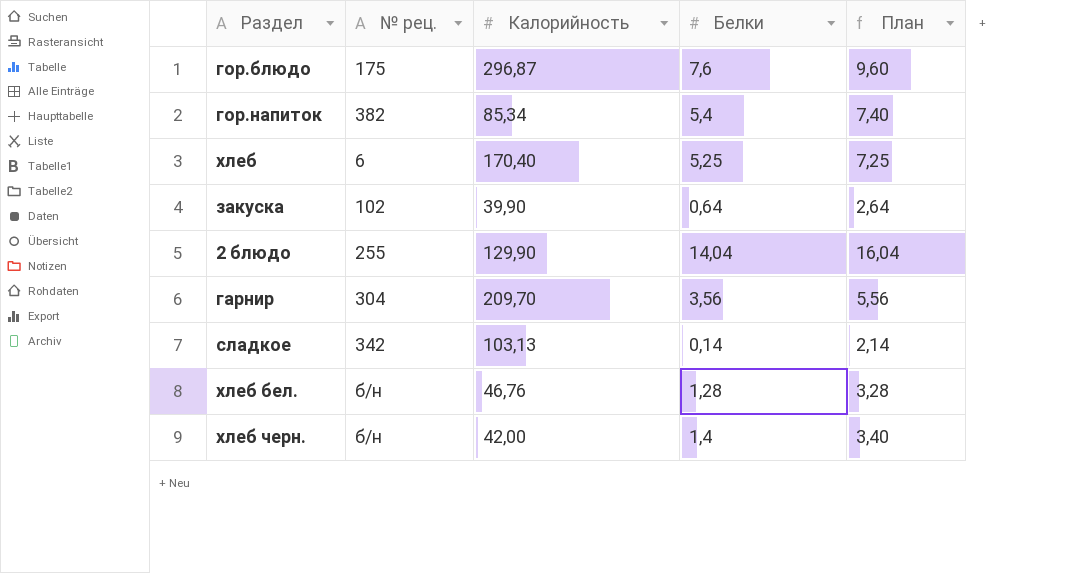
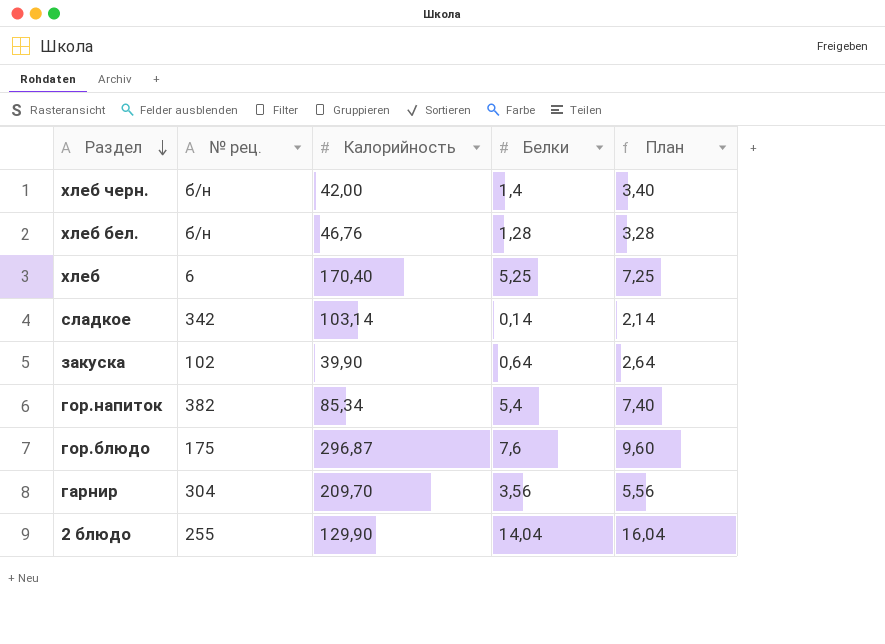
row order: none -> Раздел descending
сладкое | Калорийность: 103,13 -> 103,14

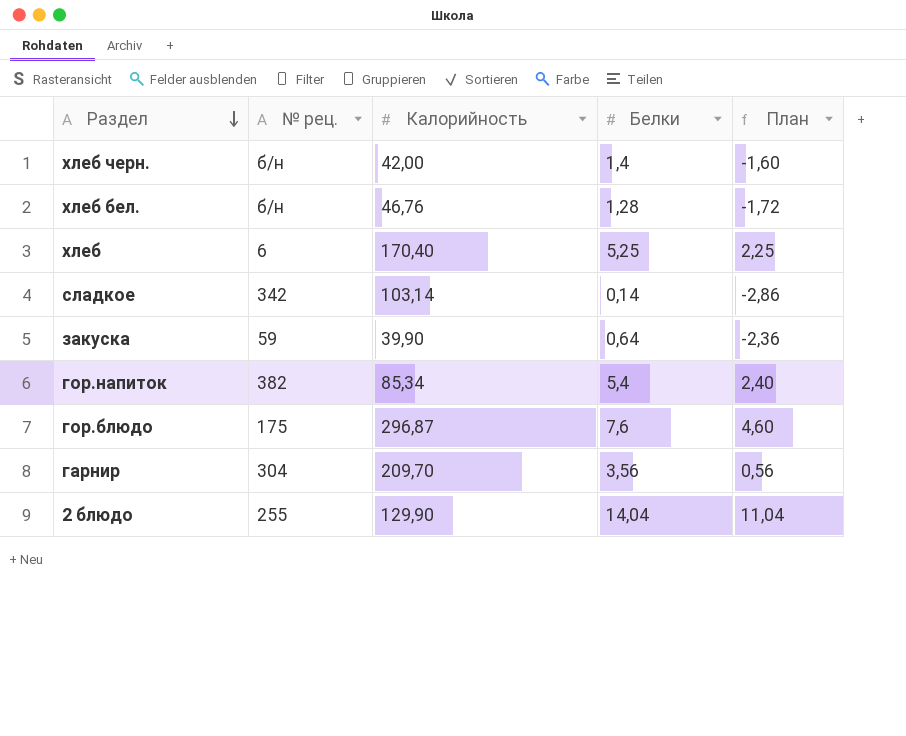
column План | formula: [Белки] + 2 -> [Белки] - 3
закуска | № рец.: 102 -> 59

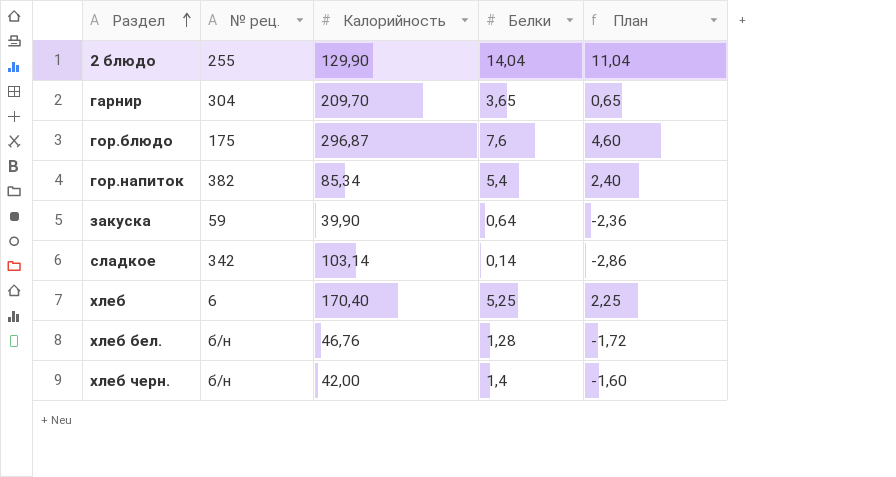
row order: Раздел descending -> Раздел ascending
гарнир | Белки: 3,56 -> 3,65
гарнир | План: 0,56 -> 0,65

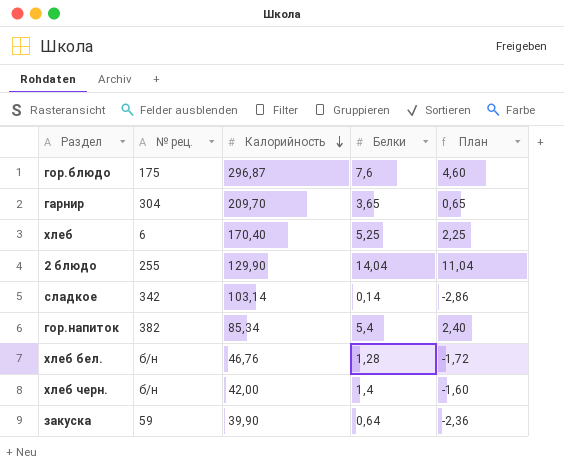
row order: Раздел ascending -> Калорийность descending

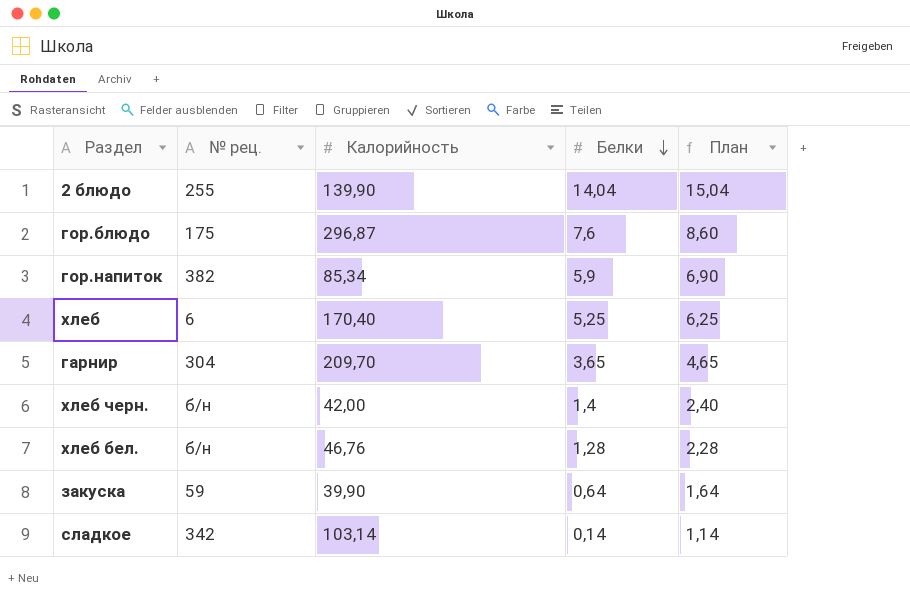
row order: Калорийность descending -> Белки descending
column План | formula: [Белки] - 3 -> [Белки] + 1
2 блюдо | Калорийность: 129,90 -> 139,90
гор.напиток | Белки: 5,4 -> 5,9

